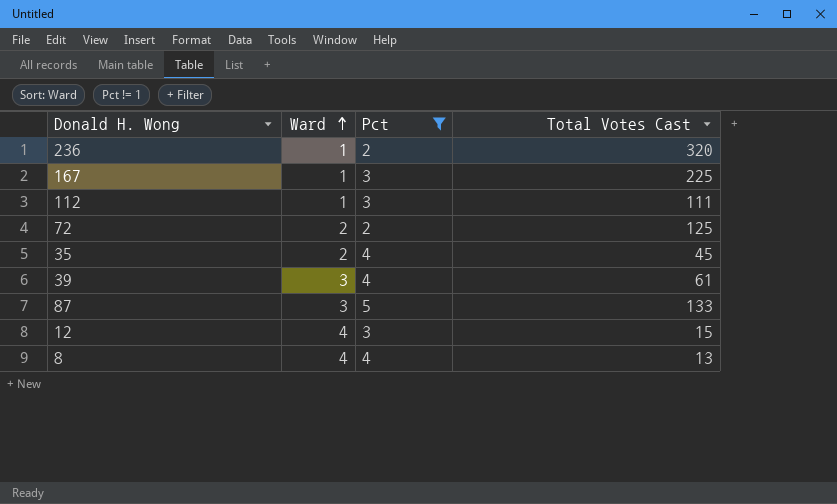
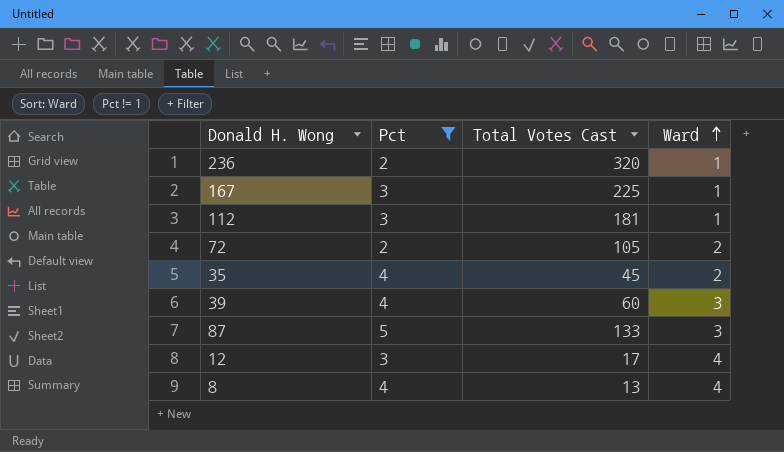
column Ward | position: 2 -> 4
112 | Total Votes Cast: 111 -> 181
72 | Total Votes Cast: 125 -> 105
39 | Total Votes Cast: 61 -> 60
12 | Total Votes Cast: 15 -> 17

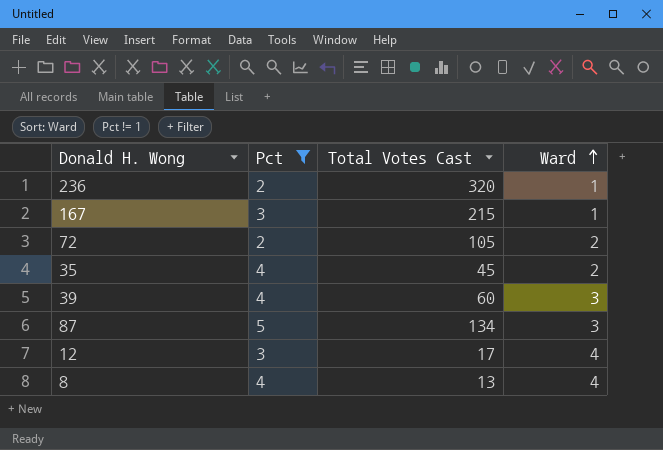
row 112: 3 | 181 | 1 -> none
167 | Total Votes Cast: 225 -> 215
87 | Total Votes Cast: 133 -> 134

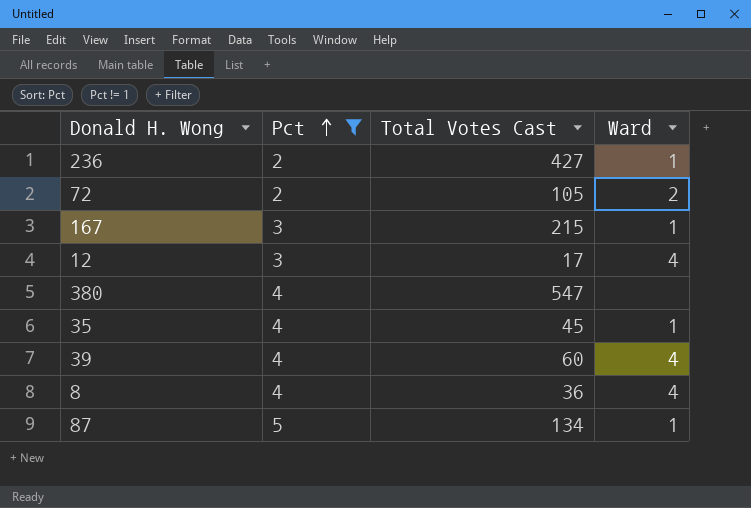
row order: Ward ascending -> Pct ascending
236 | Total Votes Cast: 320 -> 427
row 380: none -> 4 | 547 | none
35 | Ward: 2 -> 1
39 | Ward: 3 -> 4
8 | Total Votes Cast: 13 -> 36
87 | Ward: 3 -> 1

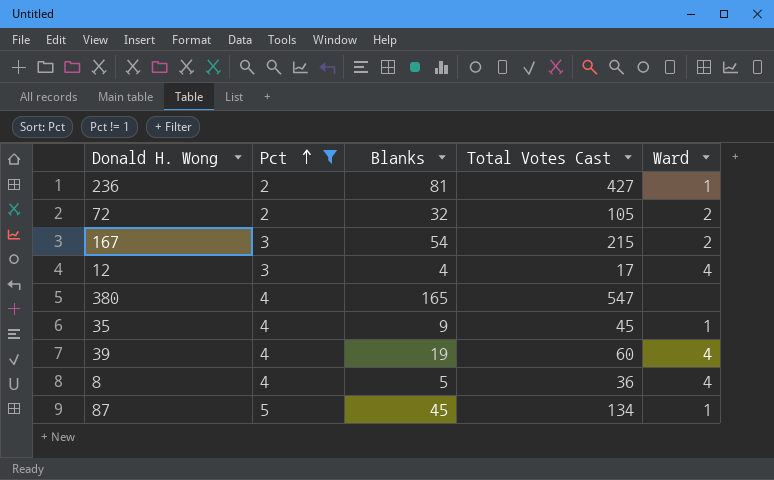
column Blanks | position: none -> 3
167 | Ward: 1 -> 2

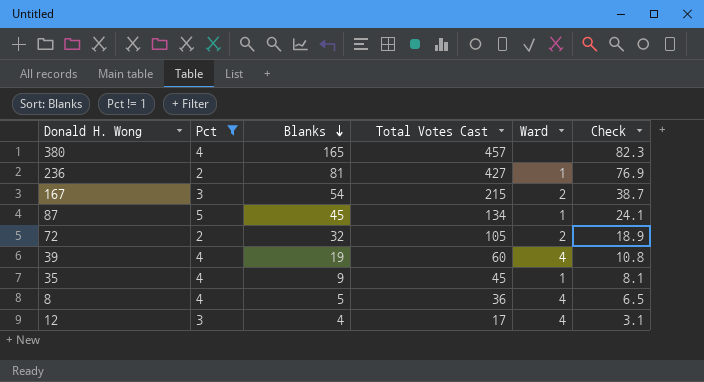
row order: Pct ascending -> Blanks descending
column Check | formula: none -> [Total Votes Cast] * 0.18
380 | Total Votes Cast: 547 -> 457

